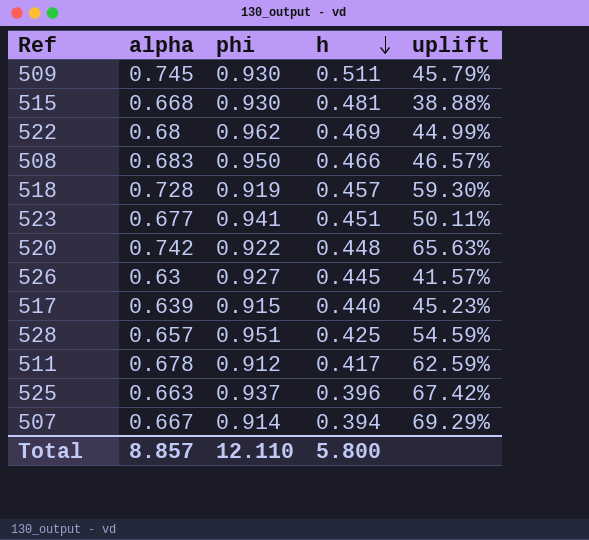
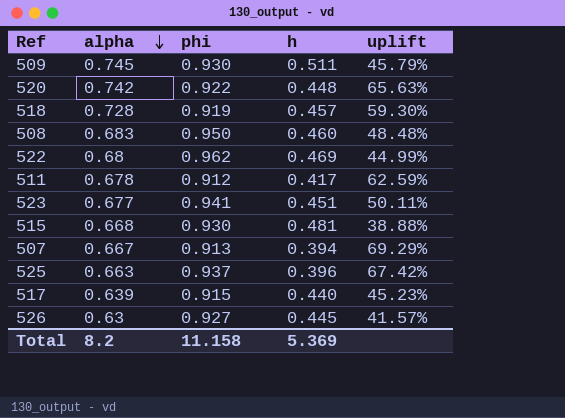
row order: h descending -> alpha descending
row 528: 0.657 | 0.951 | 0.425 | 54.59% -> none
508 | h: 0.466 -> 0.460
508 | uplift: 46.57% -> 48.48%
507 | phi: 0.914 -> 0.913
Total | alpha: 8.857 -> 8.2
Total | phi: 12.110 -> 11.158
Total | h: 5.800 -> 5.369

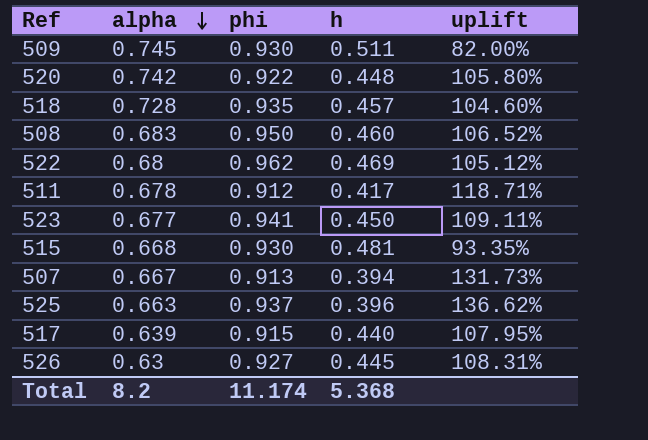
column uplift | formula: ([alpha] - [h]) / [h] -> ([phi] - [h]) / [h]
518 | phi: 0.919 -> 0.935
523 | h: 0.451 -> 0.450
Total | phi: 11.158 -> 11.174
Total | h: 5.369 -> 5.368

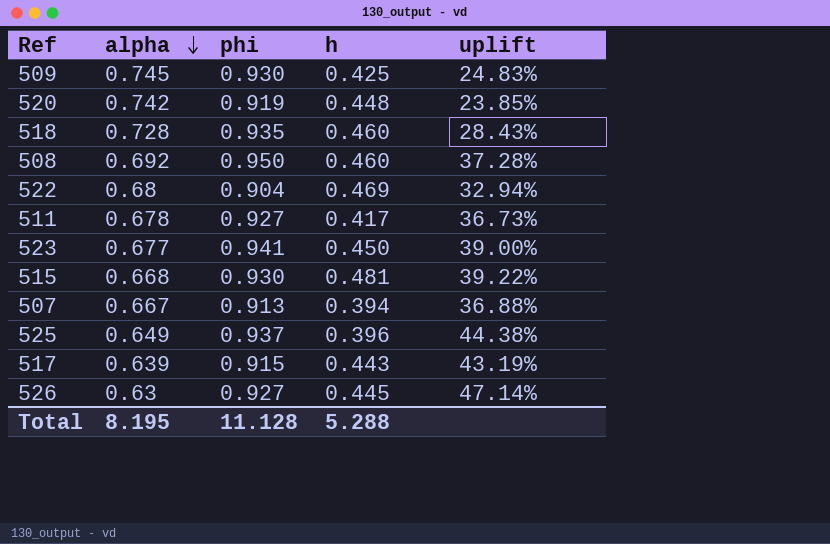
column uplift | formula: ([phi] - [h]) / [h] -> ([phi] - [alpha]) / [alpha]
509 | h: 0.511 -> 0.425
520 | phi: 0.922 -> 0.919
518 | h: 0.457 -> 0.460
508 | alpha: 0.683 -> 0.692
522 | phi: 0.962 -> 0.904
511 | phi: 0.912 -> 0.927
525 | alpha: 0.663 -> 0.649
517 | h: 0.440 -> 0.443
Total | alpha: 8.2 -> 8.195
Total | phi: 11.174 -> 11.128
Total | h: 5.368 -> 5.288

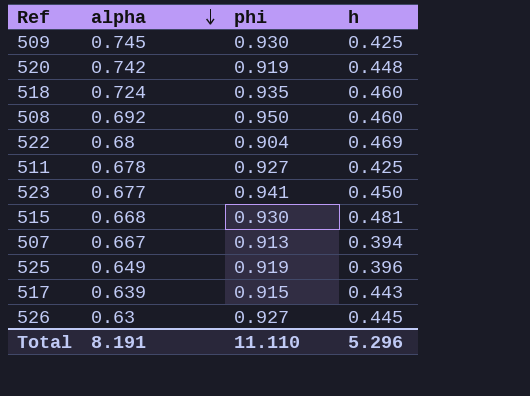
column uplift | formula: ([phi] - [alpha]) / [alpha] -> none
518 | alpha: 0.728 -> 0.724
511 | h: 0.417 -> 0.425
525 | phi: 0.937 -> 0.919
Total | alpha: 8.195 -> 8.191
Total | phi: 11.128 -> 11.110
Total | h: 5.288 -> 5.296

